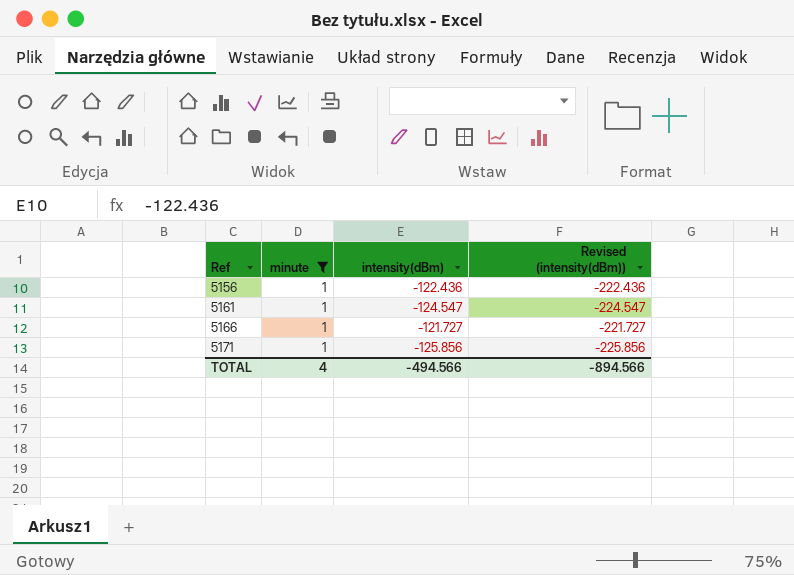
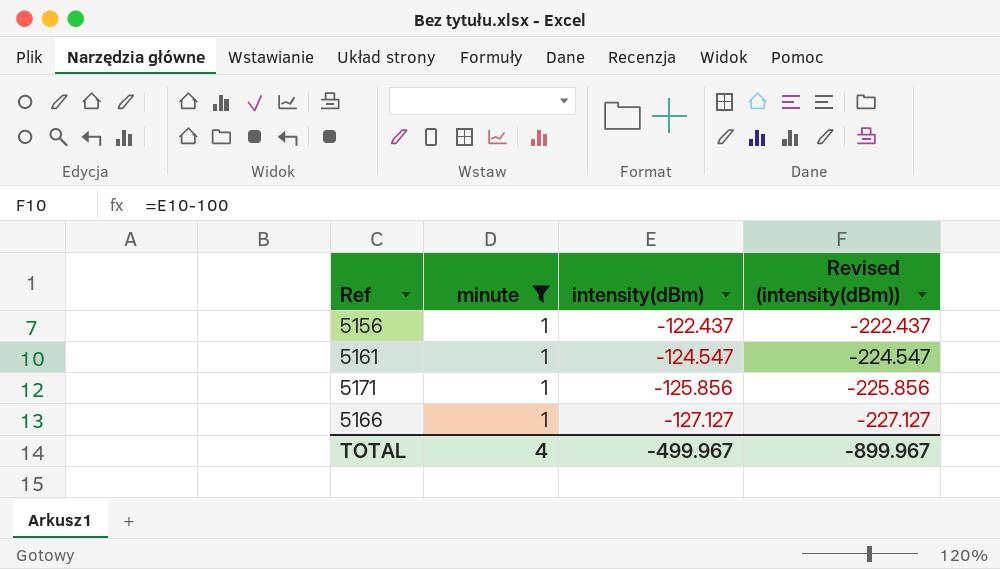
row order: Ref ascending -> intensity(dBm) descending
5156 | intensity(dBm): -122.436 -> -122.437
5156 | Revised (intensity(dBm)): -222.436 -> -222.437
5166 | intensity(dBm): -121.727 -> -127.127
5166 | Revised (intensity(dBm)): -221.727 -> -227.127
TOTAL | intensity(dBm): -494.566 -> -499.967
TOTAL | Revised (intensity(dBm)): -894.566 -> -899.967

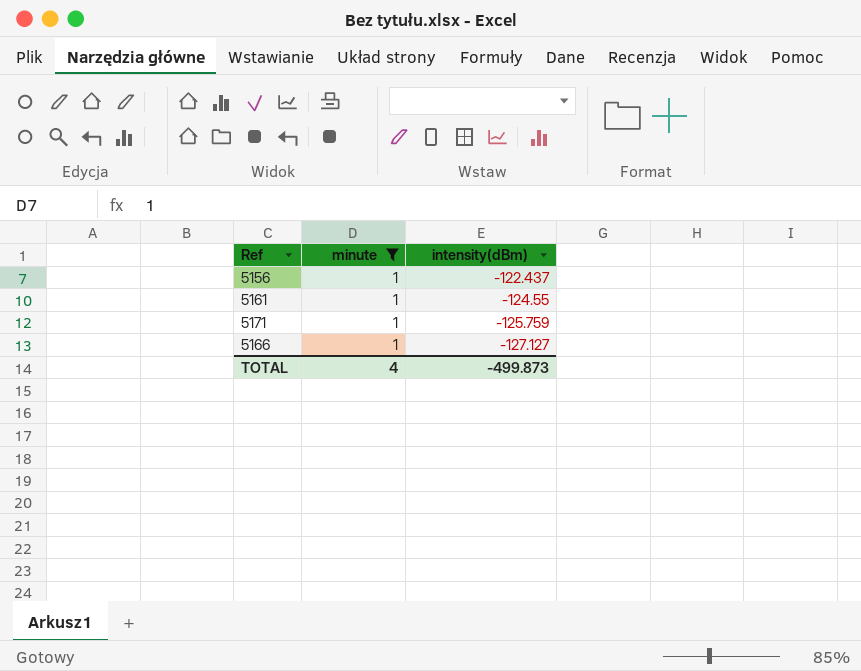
column Revised (intensity(dBm)) | formula: [intensity(dBm)] - 100 -> none
5161 | intensity(dBm): -124.547 -> -124.55
5171 | intensity(dBm): -125.856 -> -125.759
TOTAL | intensity(dBm): -499.967 -> -499.873

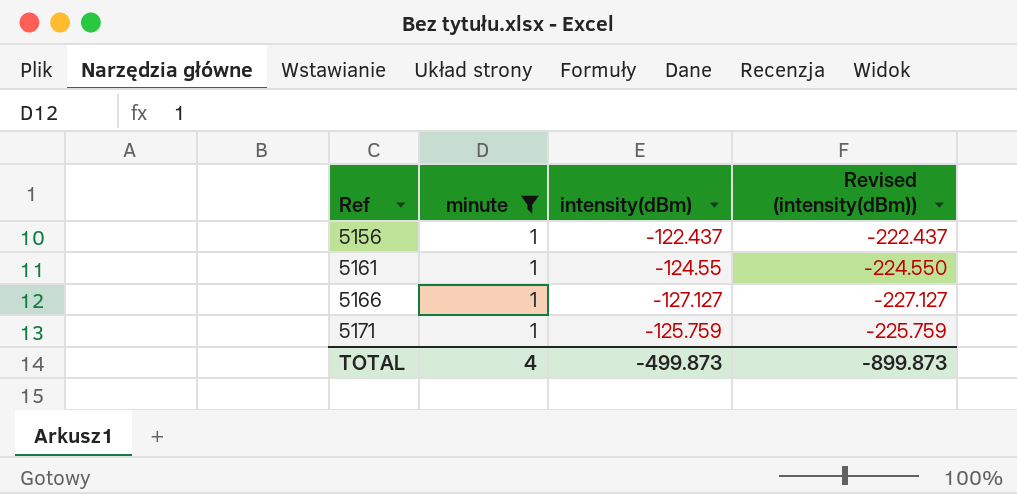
row order: intensity(dBm) descending -> Ref ascending
column Revised (intensity(dBm)) | formula: none -> [intensity(dBm)] - 100

